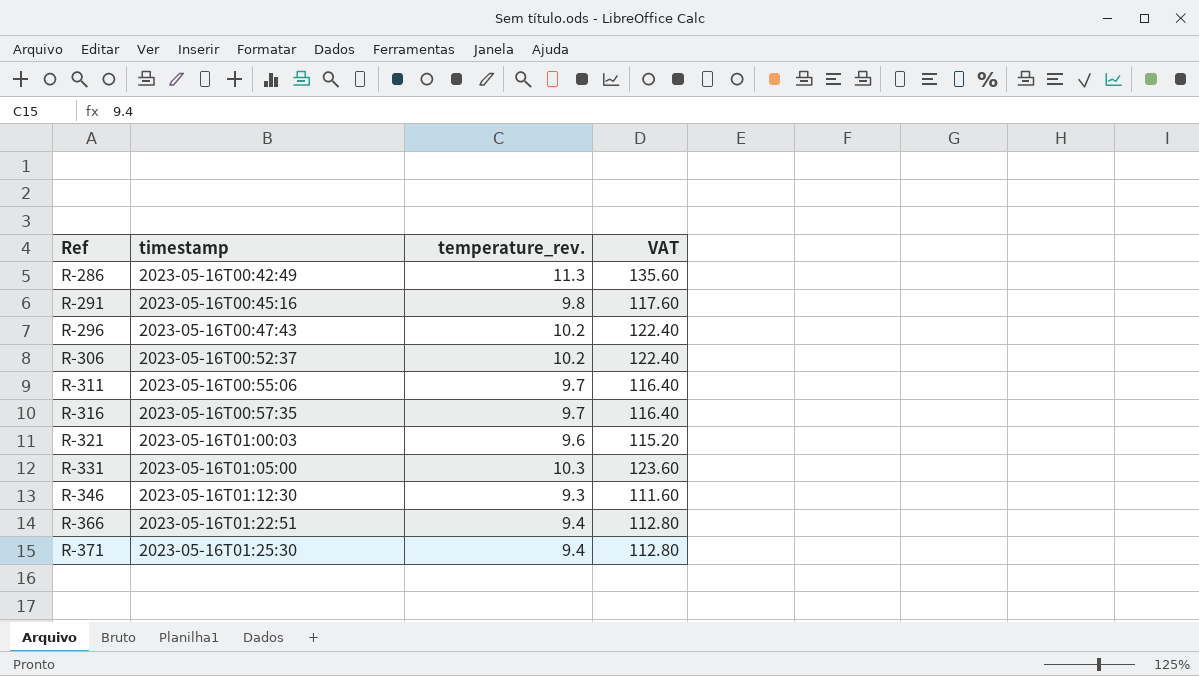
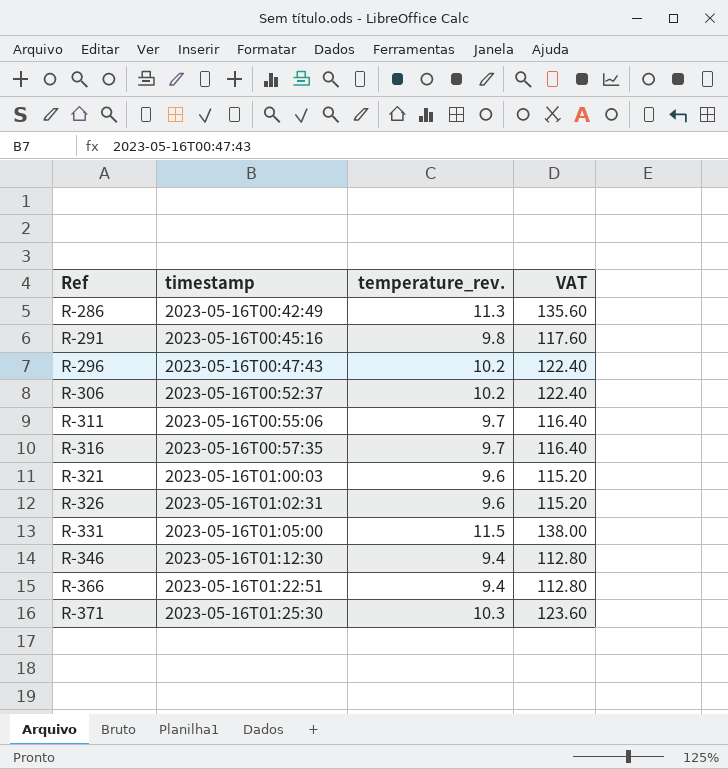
row R-326: none -> 2023-05-16T01:02:31 | 9.6 | 115.20
R-331 | temperature_rev.: 10.3 -> 11.5
R-331 | VAT: 123.60 -> 138.00
R-346 | temperature_rev.: 9.3 -> 9.4
R-346 | VAT: 111.60 -> 112.80
R-371 | temperature_rev.: 9.4 -> 10.3
R-371 | VAT: 112.80 -> 123.60

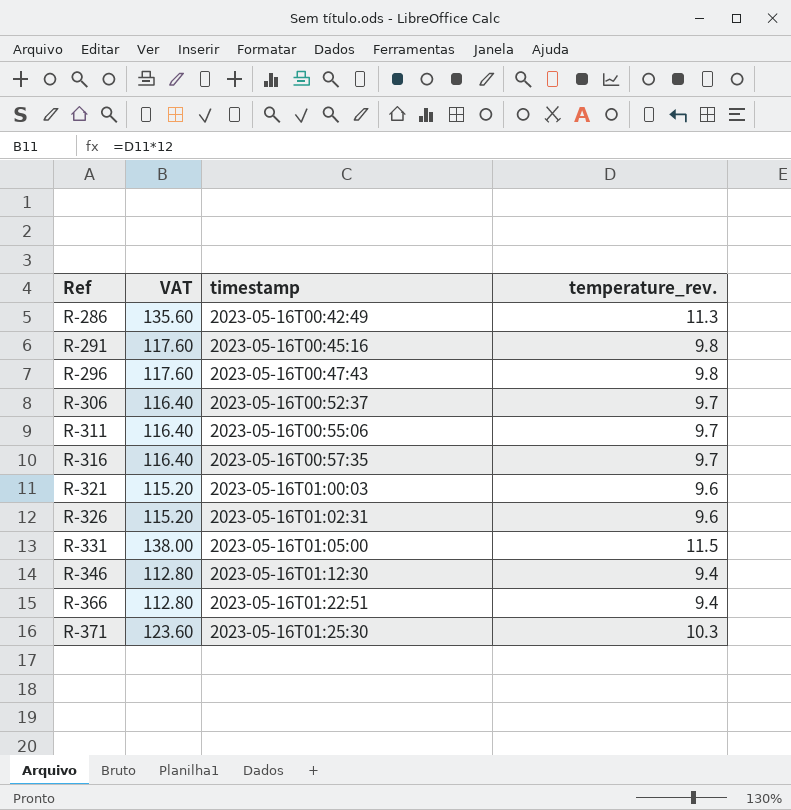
column VAT | position: 4 -> 2
R-296 | VAT: 122.40 -> 117.60
R-296 | temperature_rev.: 10.2 -> 9.8
R-306 | VAT: 122.40 -> 116.40
R-306 | temperature_rev.: 10.2 -> 9.7

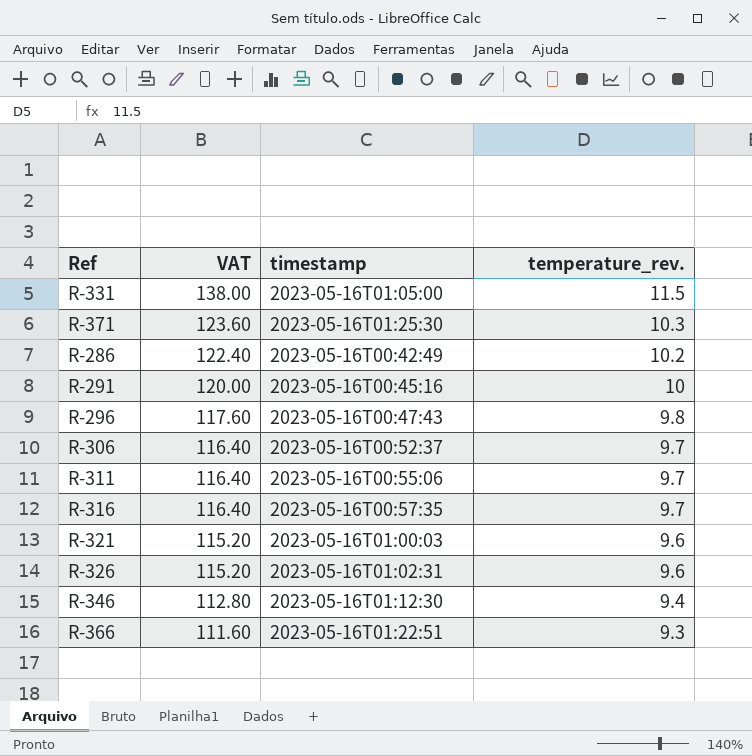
row order: Ref ascending -> VAT descending
R-286 | VAT: 135.60 -> 122.40
R-286 | temperature_rev.: 11.3 -> 10.2
R-291 | VAT: 117.60 -> 120.00
R-291 | temperature_rev.: 9.8 -> 10
R-366 | VAT: 112.80 -> 111.60
R-366 | temperature_rev.: 9.4 -> 9.3

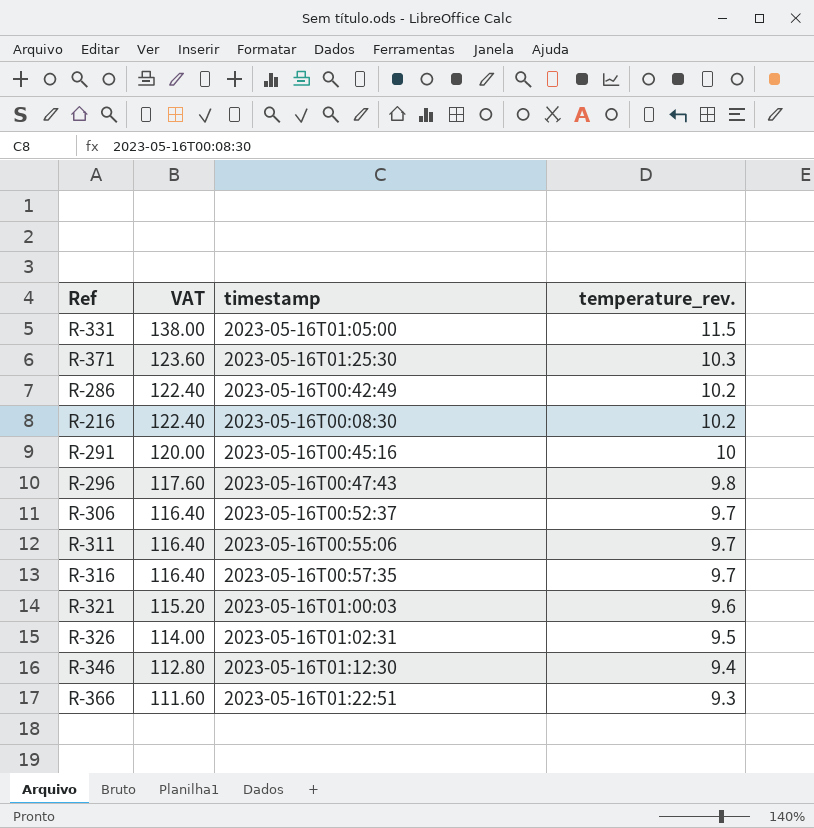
row R-216: none -> 122.40 | 2023-05-16T00:08:30 | 10.2
R-326 | VAT: 115.20 -> 114.00
R-326 | temperature_rev.: 9.6 -> 9.5

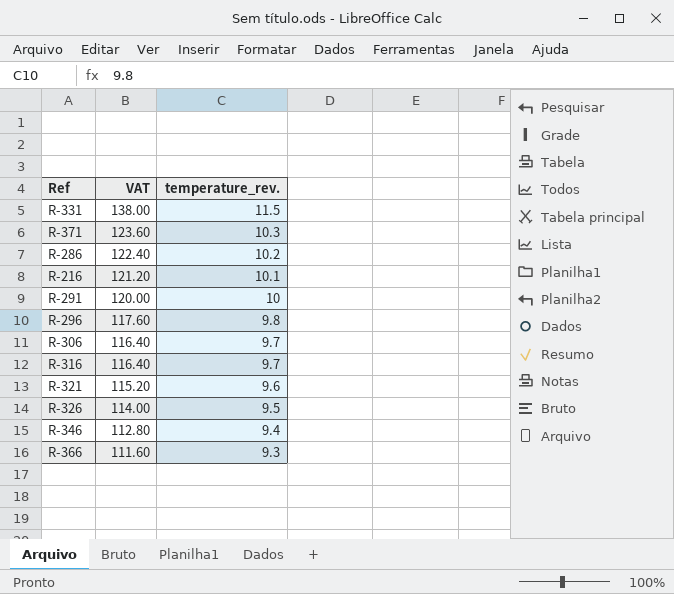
column timestamp | position: 3 -> none
row R-311: 116.40 | 2023-05-16T00:55:06 | 9.7 -> none
R-216 | VAT: 122.40 -> 121.20
R-216 | temperature_rev.: 10.2 -> 10.1

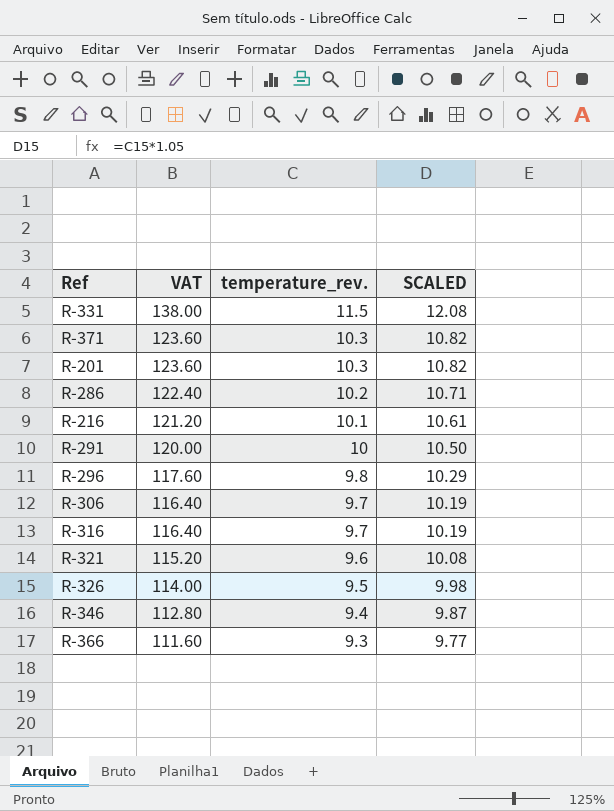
column SCALED | formula: none -> [temperature_rev.] * 1.05
row R-201: none -> 123.60 | 10.3 | 10.82

